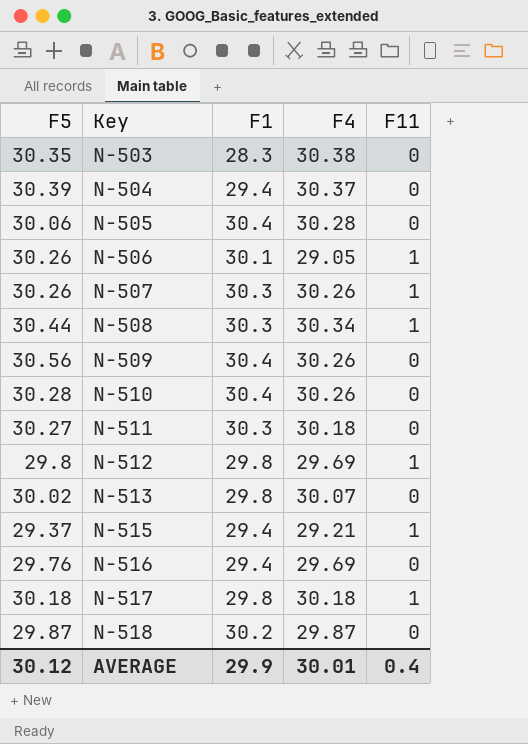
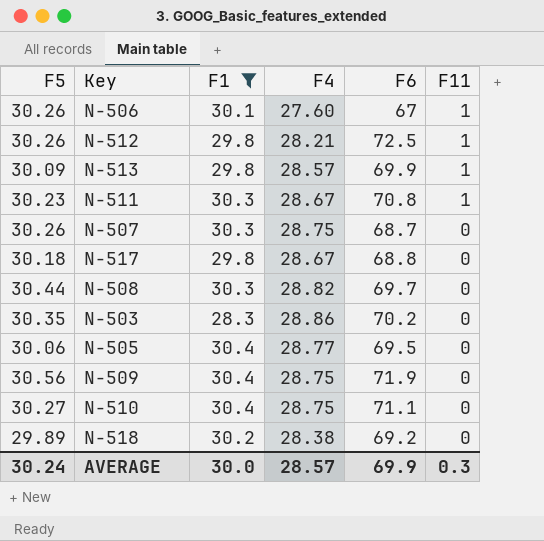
filter: none -> F1 != 29.4
row order: Key ascending -> F11 descending
column F6 | position: none -> 5
N-506 | F4: 29.05 -> 27.60
N-512 | F5: 29.8 -> 30.26
N-512 | F4: 29.69 -> 28.21
N-513 | F5: 30.02 -> 30.09
N-513 | F4: 30.07 -> 28.57
N-513 | F11: 0 -> 1
N-511 | F5: 30.27 -> 30.23
N-511 | F4: 30.18 -> 28.67
N-511 | F11: 0 -> 1
N-507 | F4: 30.26 -> 28.75
N-507 | F11: 1 -> 0
N-517 | F4: 30.18 -> 28.67
N-517 | F11: 1 -> 0
N-508 | F4: 30.34 -> 28.82
N-508 | F11: 1 -> 0
N-503 | F4: 30.38 -> 28.86
N-505 | F4: 30.28 -> 28.77
N-509 | F4: 30.26 -> 28.75
N-510 | F5: 30.28 -> 30.27
N-510 | F4: 30.26 -> 28.75
N-518 | F5: 29.87 -> 29.89
N-518 | F4: 29.87 -> 28.38
AVERAGE | F5: 30.12 -> 30.24
AVERAGE | F1: 29.9 -> 30.0
AVERAGE | F4: 30.01 -> 28.57
AVERAGE | F11: 0.4 -> 0.3

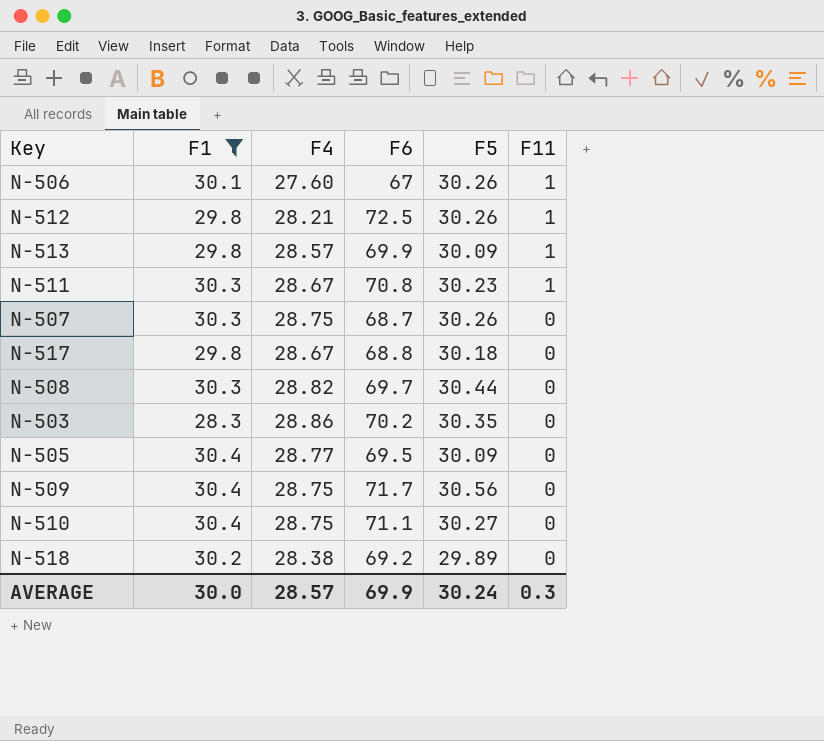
column F5 | position: 1 -> 5
N-505 | F5: 30.06 -> 30.09
N-509 | F6: 71.9 -> 71.7

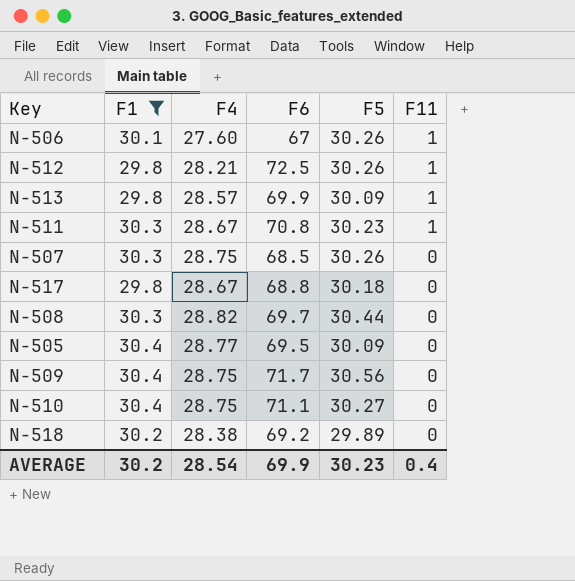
row N-503: 28.3 | 28.86 | 70.2 | 30.35 | 0 -> none
N-507 | F6: 68.7 -> 68.5
AVERAGE | F1: 30.0 -> 30.2
AVERAGE | F4: 28.57 -> 28.54
AVERAGE | F5: 30.24 -> 30.23
AVERAGE | F11: 0.3 -> 0.4

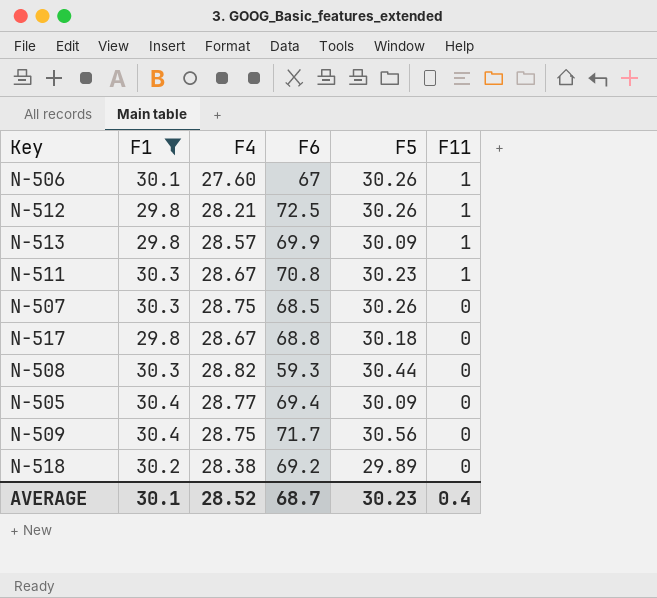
row N-510: 30.4 | 28.75 | 71.1 | 30.27 | 0 -> none
N-508 | F6: 69.7 -> 59.3
N-505 | F6: 69.5 -> 69.4
AVERAGE | F1: 30.2 -> 30.1
AVERAGE | F4: 28.54 -> 28.52
AVERAGE | F6: 69.9 -> 68.7

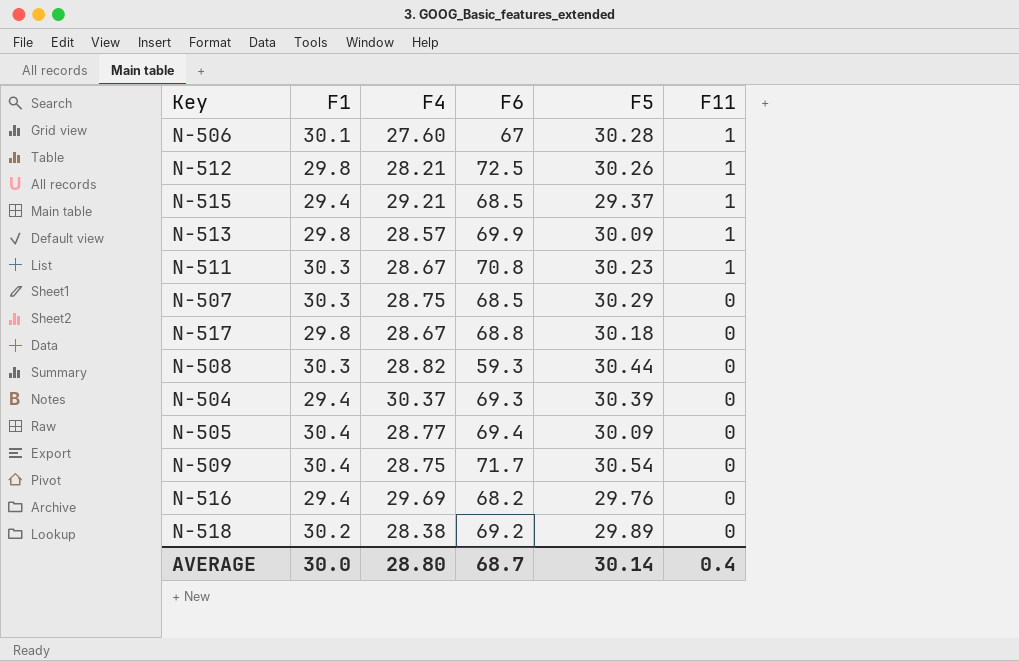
filter: F1 != 29.4 -> none
N-506 | F5: 30.26 -> 30.28
N-507 | F5: 30.26 -> 30.29
N-509 | F5: 30.56 -> 30.54
AVERAGE | F1: 30.1 -> 30.0
AVERAGE | F4: 28.52 -> 28.80
AVERAGE | F5: 30.23 -> 30.14

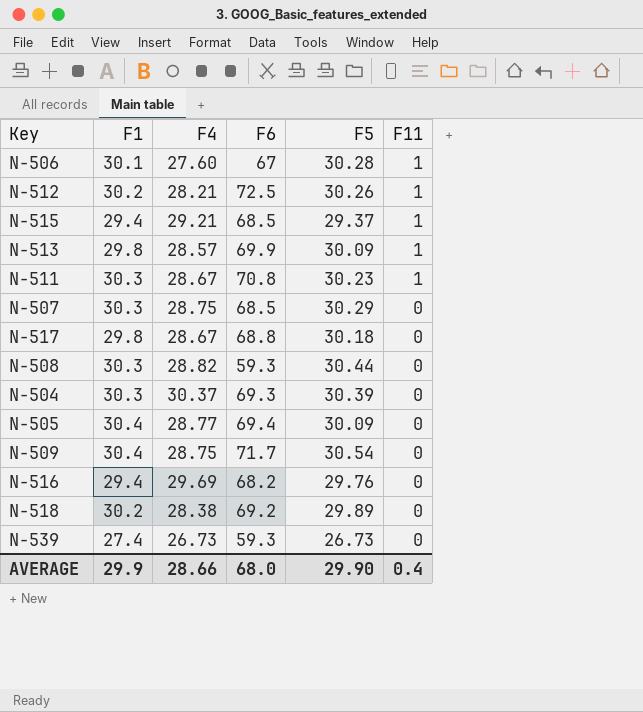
N-512 | F1: 29.8 -> 30.2
N-504 | F1: 29.4 -> 30.3
row N-539: none -> 27.4 | 26.73 | 59.3 | 26.73 | 0
AVERAGE | F1: 30.0 -> 29.9
AVERAGE | F4: 28.80 -> 28.66
AVERAGE | F6: 68.7 -> 68.0
AVERAGE | F5: 30.14 -> 29.90

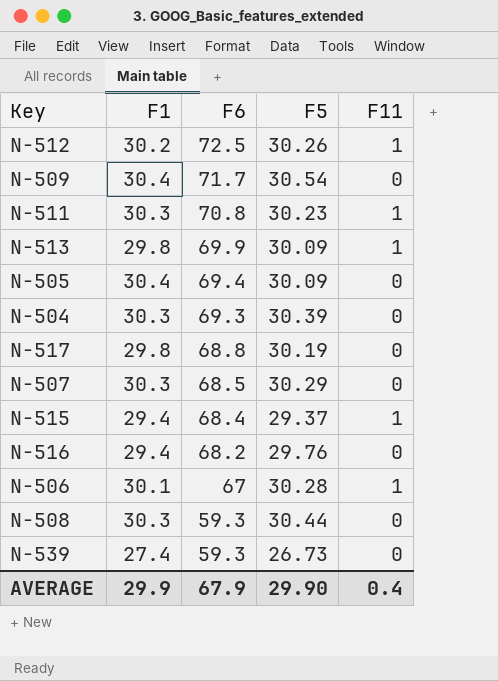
row order: F11 descending -> F6 descending
column F4 | position: 3 -> none
row N-518: 30.2 | 28.38 | 69.2 | 29.89 | 0 -> none
N-517 | F5: 30.18 -> 30.19
N-515 | F6: 68.5 -> 68.4
AVERAGE | F6: 68.0 -> 67.9

